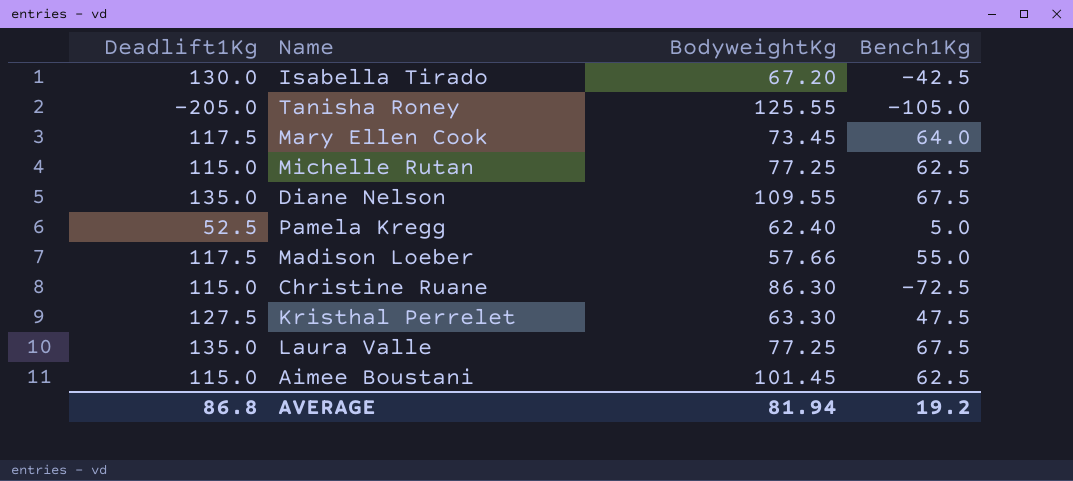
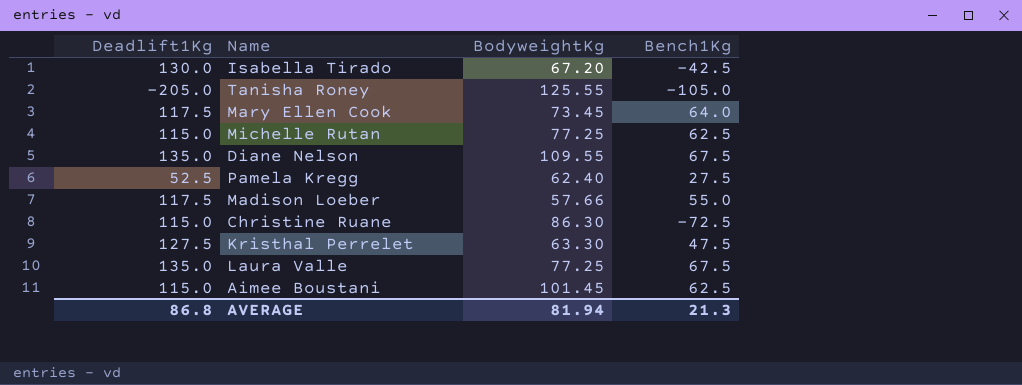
Pamela Kregg | Bench1Kg: 5.0 -> 27.5
AVERAGE | Bench1Kg: 19.2 -> 21.3

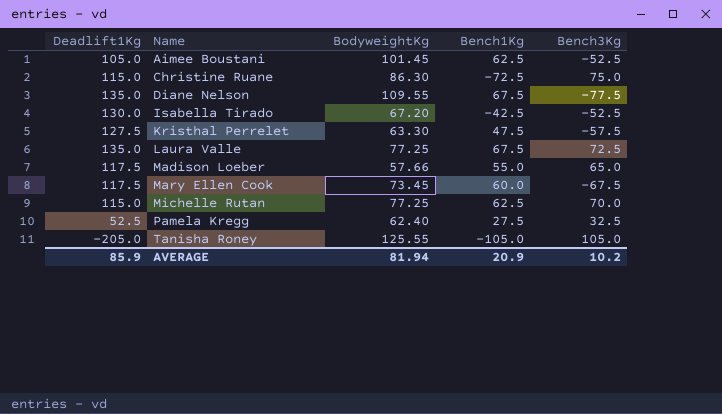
row order: none -> Name ascending
column Bench3Kg | position: none -> 5
Aimee Boustani | Deadlift1Kg: 115.0 -> 105.0
Mary Ellen Cook | Bench1Kg: 64.0 -> 60.0
AVERAGE | Deadlift1Kg: 86.8 -> 85.9
AVERAGE | Bench1Kg: 21.3 -> 20.9

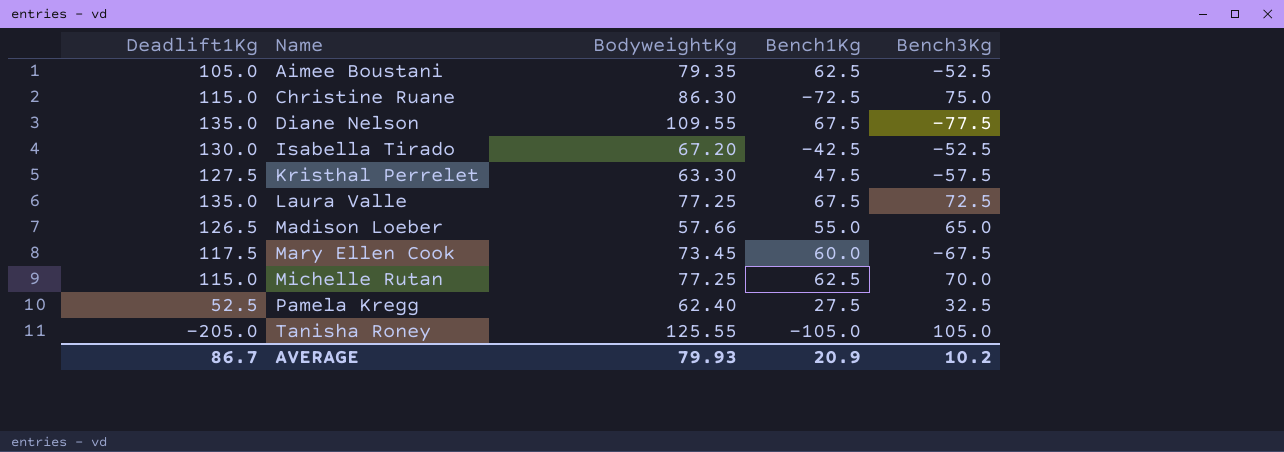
Aimee Boustani | BodyweightKg: 101.45 -> 79.35
Madison Loeber | Deadlift1Kg: 117.5 -> 126.5
AVERAGE | Deadlift1Kg: 85.9 -> 86.7
AVERAGE | BodyweightKg: 81.94 -> 79.93

